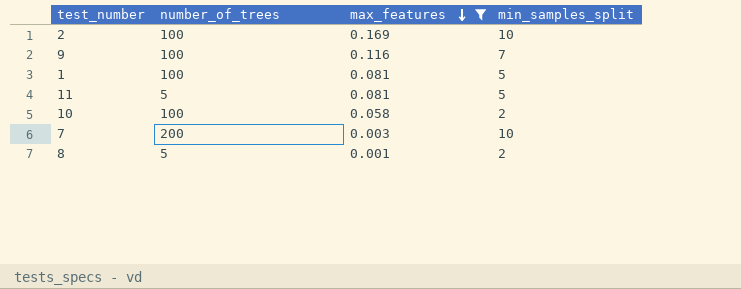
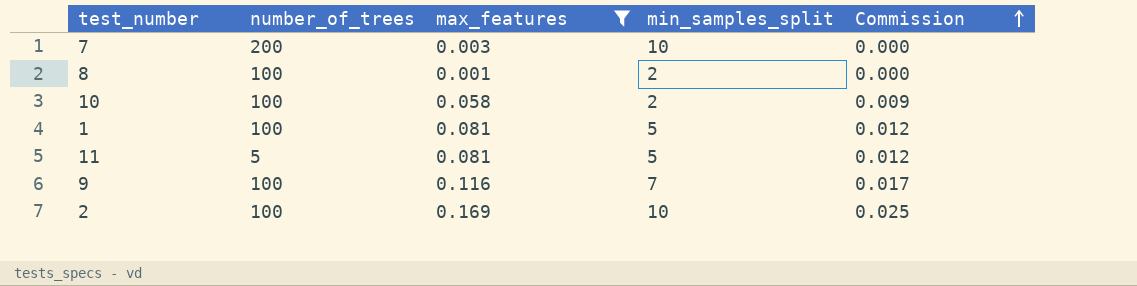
row order: max_features descending -> Commission ascending
column Commission | formula: none -> [max_features] * 0.15
8 | number_of_trees: 5 -> 100

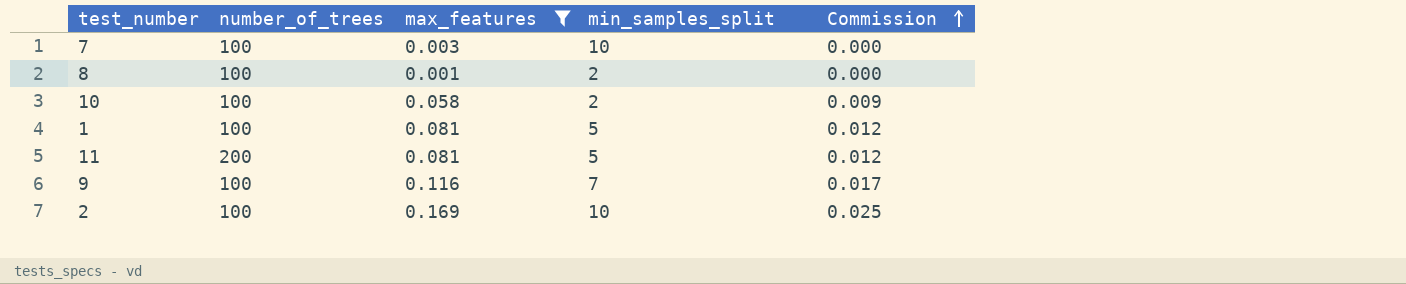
7 | number_of_trees: 200 -> 100
11 | number_of_trees: 5 -> 200

